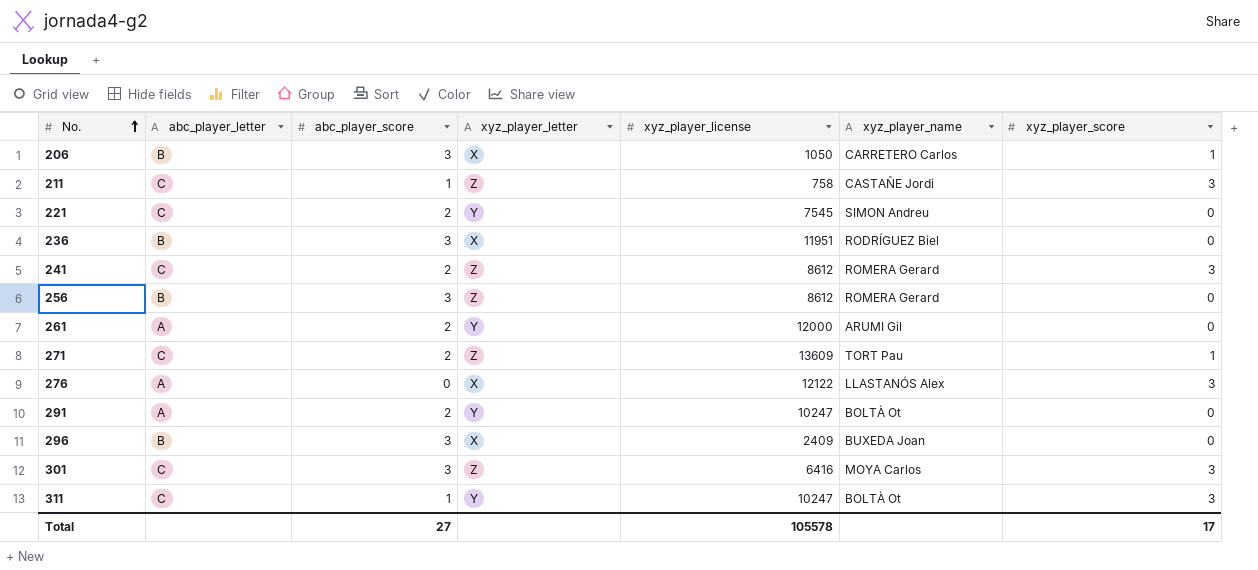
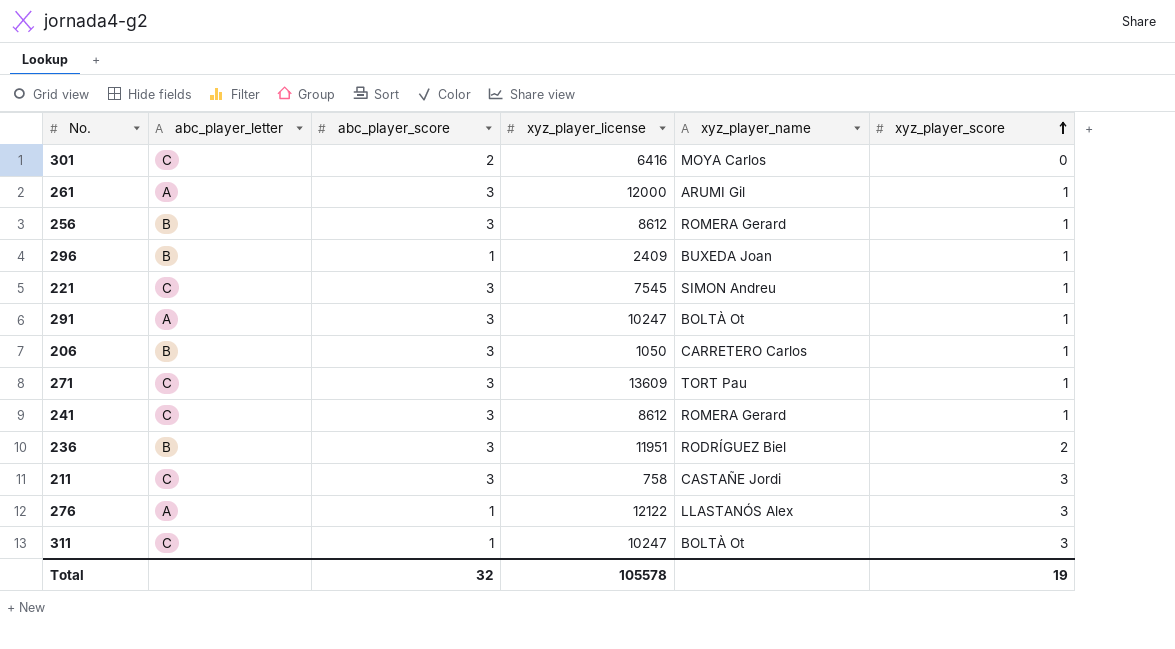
row order: No. ascending -> xyz_player_score ascending
column xyz_player_letter | position: 4 -> none
301 | abc_player_score: 3 -> 2
301 | xyz_player_score: 3 -> 0
261 | abc_player_score: 2 -> 3
261 | xyz_player_score: 0 -> 1
256 | xyz_player_score: 0 -> 1
296 | abc_player_score: 3 -> 1
296 | xyz_player_score: 0 -> 1
221 | abc_player_score: 2 -> 3
221 | xyz_player_score: 0 -> 1
291 | abc_player_score: 2 -> 3
291 | xyz_player_score: 0 -> 1
271 | abc_player_score: 2 -> 3
241 | abc_player_score: 2 -> 3
241 | xyz_player_score: 3 -> 1
236 | xyz_player_score: 0 -> 2
211 | abc_player_score: 1 -> 3
276 | abc_player_score: 0 -> 1
Total | abc_player_score: 27 -> 32
Total | xyz_player_score: 17 -> 19

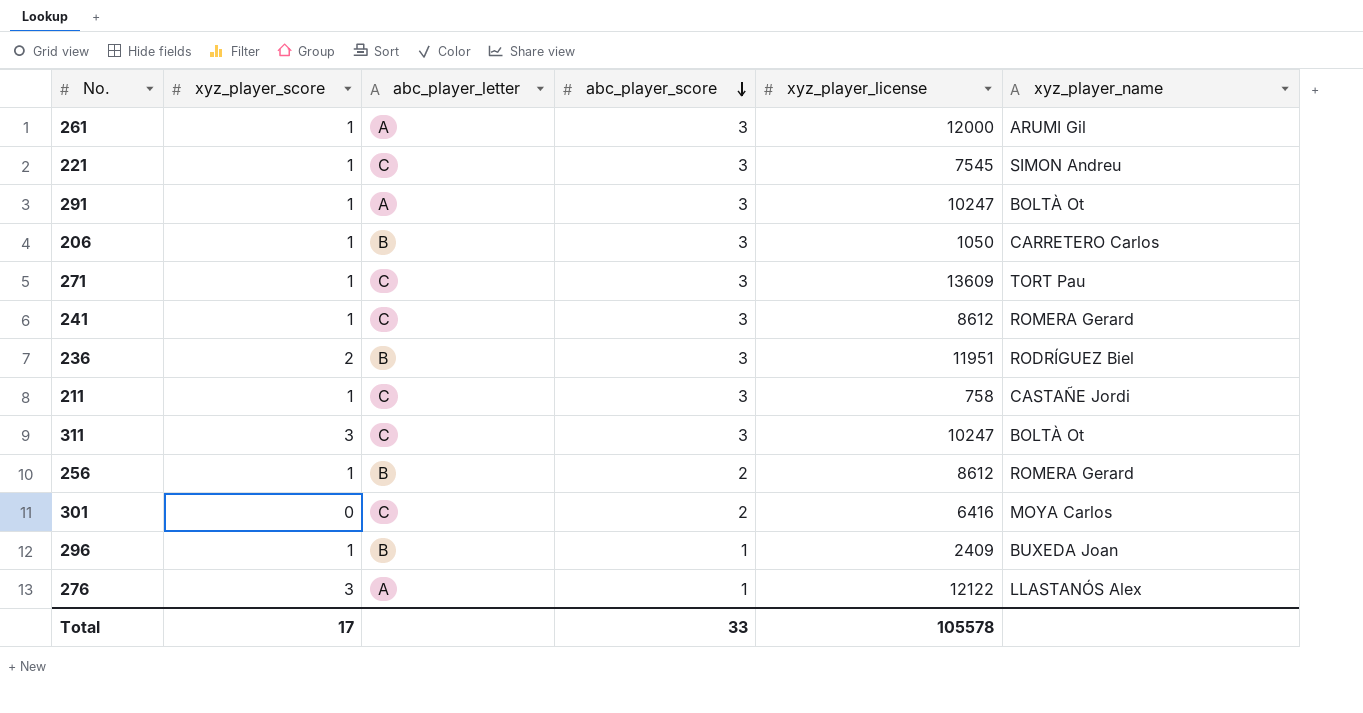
row order: xyz_player_score ascending -> abc_player_score descending
column xyz_player_score | position: 6 -> 2
211 | xyz_player_score: 3 -> 1
311 | abc_player_score: 1 -> 3
256 | abc_player_score: 3 -> 2
Total | xyz_player_score: 19 -> 17
Total | abc_player_score: 32 -> 33

